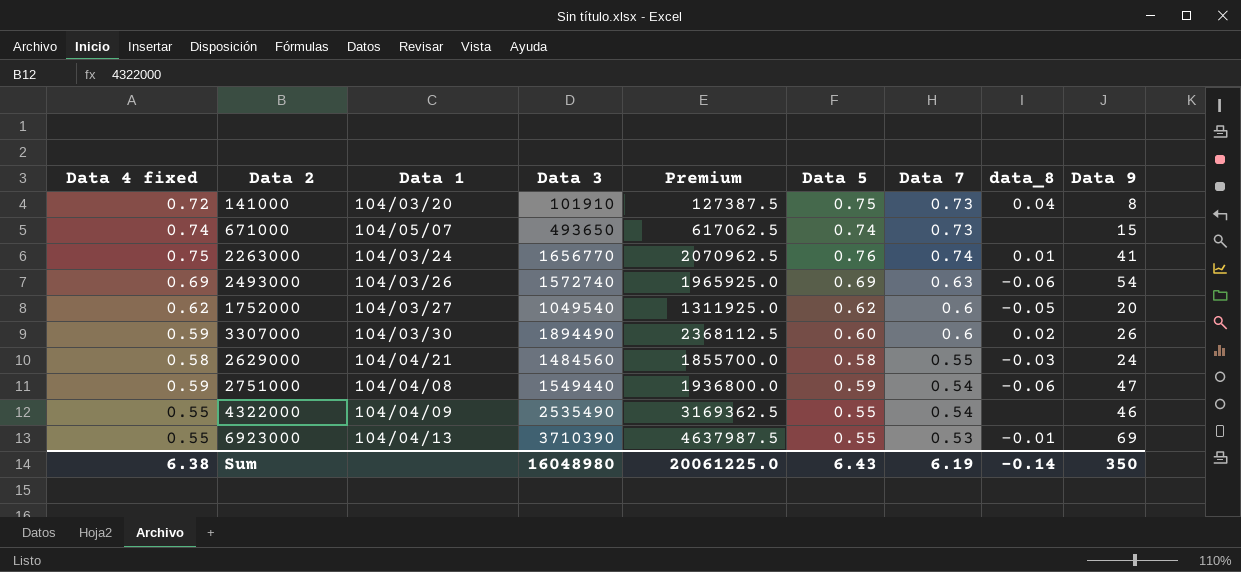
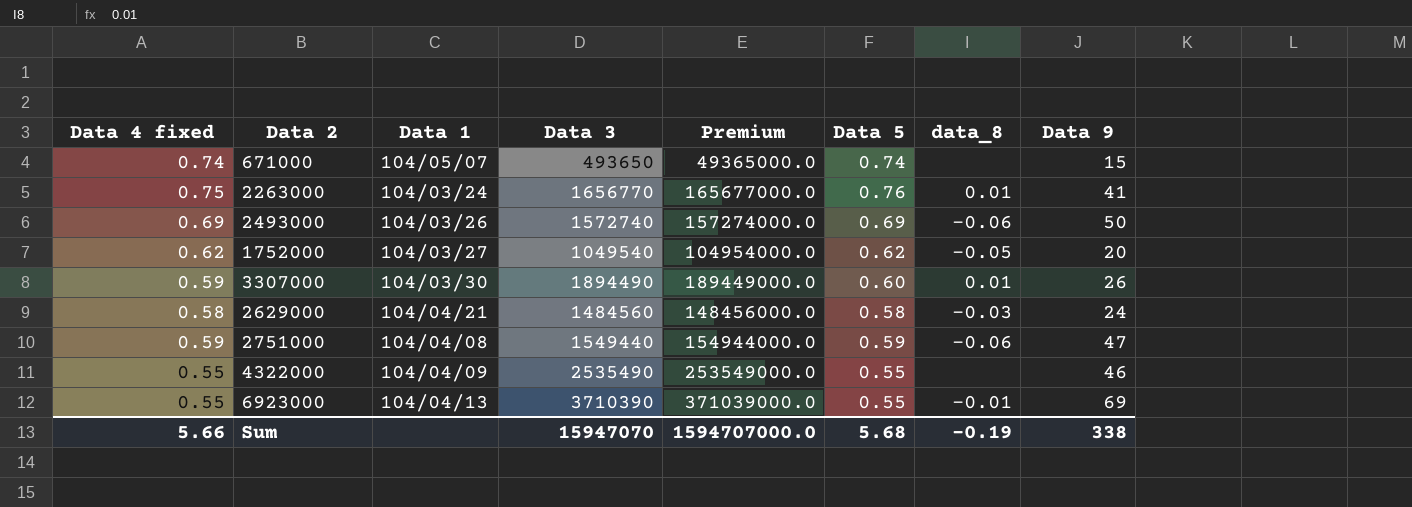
column Data 7 | position: 7 -> none
column Premium | formula: [Data 3] * 1.25 -> [Data 3] * 100
row 141000: 0.72 | 104/03/20 | 101910 | 127387.5 | 0.75 | 0.73 | 0.04 | 8 -> none
2493000 | Data 9: 54 -> 50
3307000 | data_8: 0.02 -> 0.01
Sum | Data 4 fixed: 6.38 -> 5.66
Sum | Data 3: 16048980 -> 15947070
Sum | Premium: 20061225.0 -> 1594707000.0
Sum | Data 5: 6.43 -> 5.68
Sum | data_8: -0.14 -> -0.19
Sum | Data 9: 350 -> 338

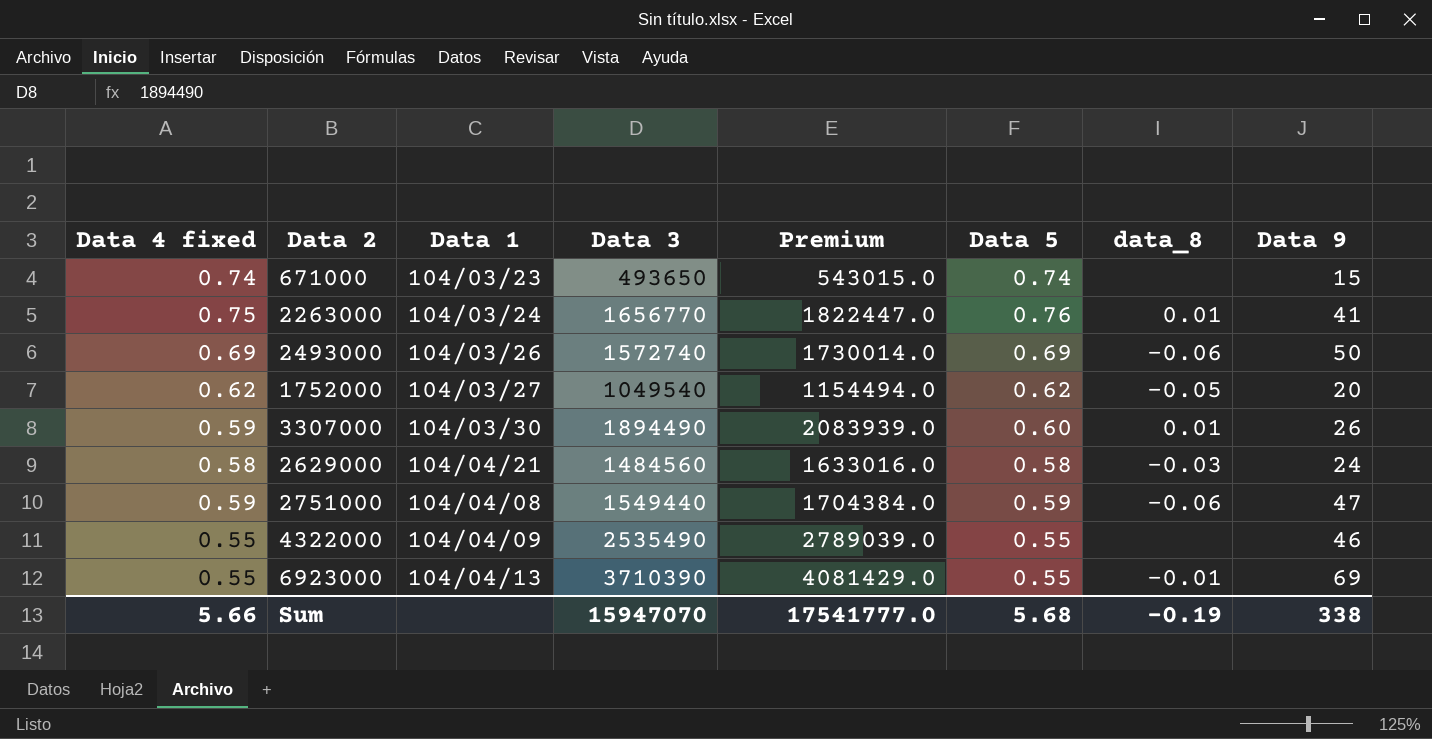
column Premium | formula: [Data 3] * 100 -> [Data 3] * 1.1
671000 | Data 1: 104/05/07 -> 104/03/23
Sum | Premium: 1594707000.0 -> 17541777.0

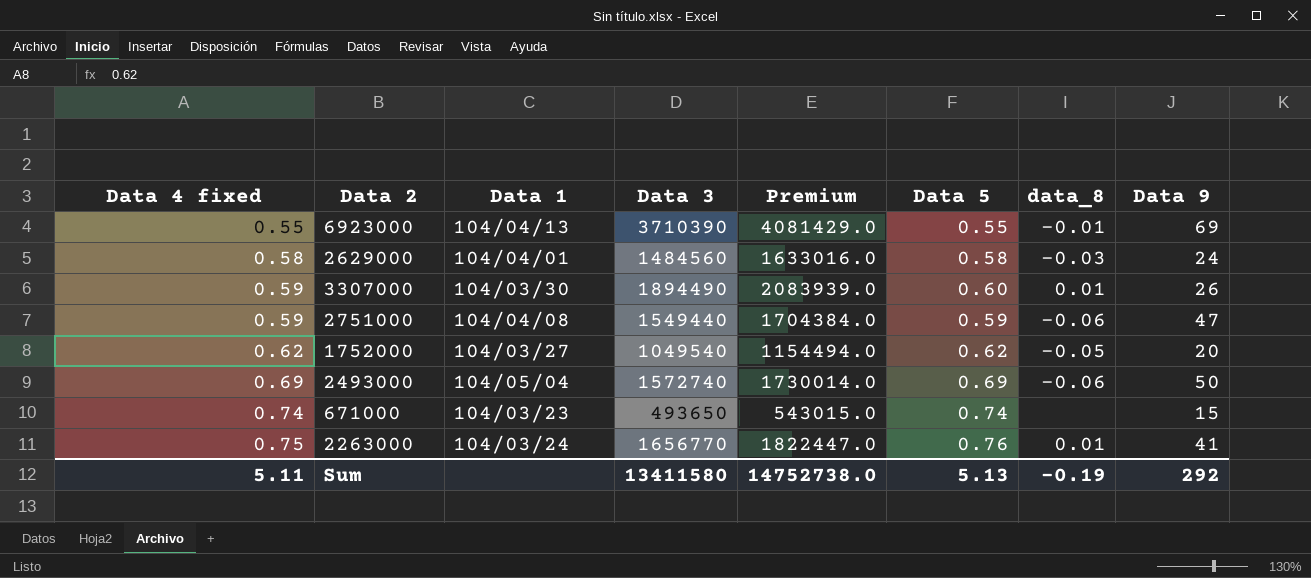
row order: none -> Data 4 fixed ascending
row 4322000: 0.55 | 104/04/09 | 2535490 | 2789039.0 | 0.55 | none | 46 -> none
2629000 | Data 1: 104/04/21 -> 104/04/01
2493000 | Data 1: 104/03/26 -> 104/05/04
Sum | Data 4 fixed: 5.66 -> 5.11
Sum | Data 3: 15947070 -> 13411580
Sum | Premium: 17541777.0 -> 14752738.0
Sum | Data 5: 5.68 -> 5.13
Sum | Data 9: 338 -> 292

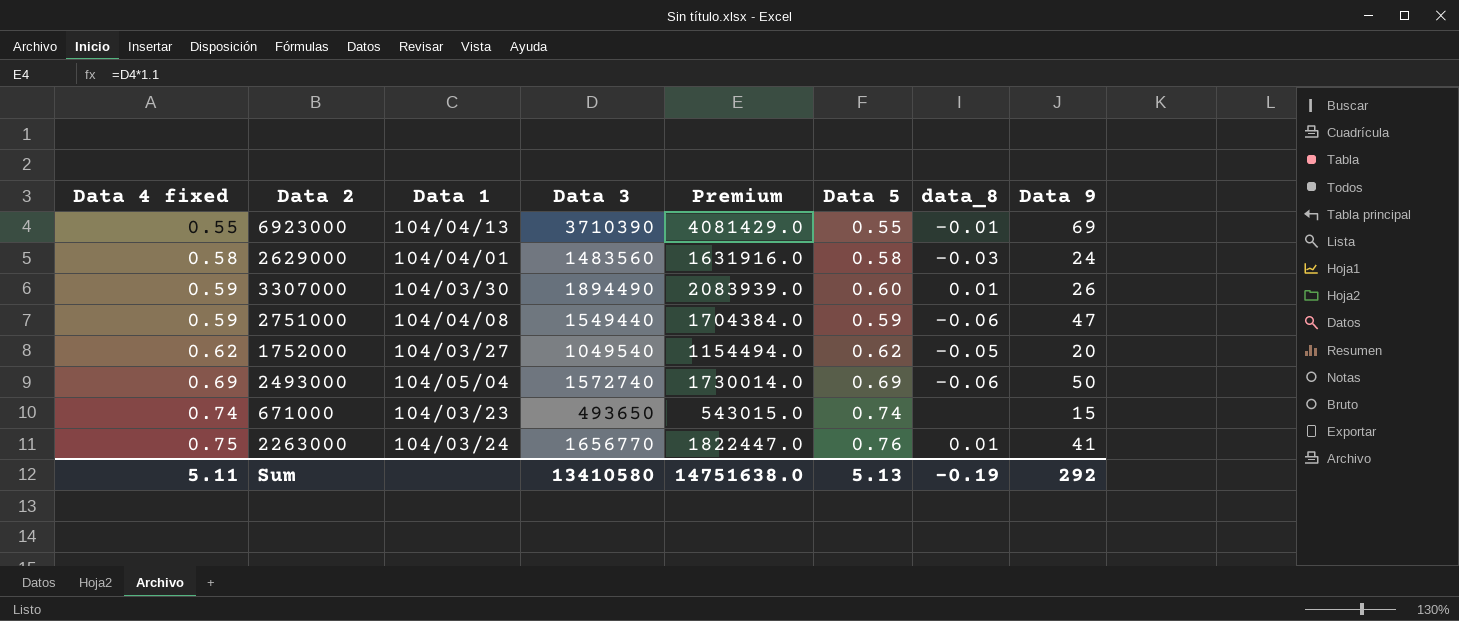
2629000 | Data 3: 1484560 -> 1483560
2629000 | Premium: 1633016.0 -> 1631916.0
Sum | Data 3: 13411580 -> 13410580
Sum | Premium: 14752738.0 -> 14751638.0

